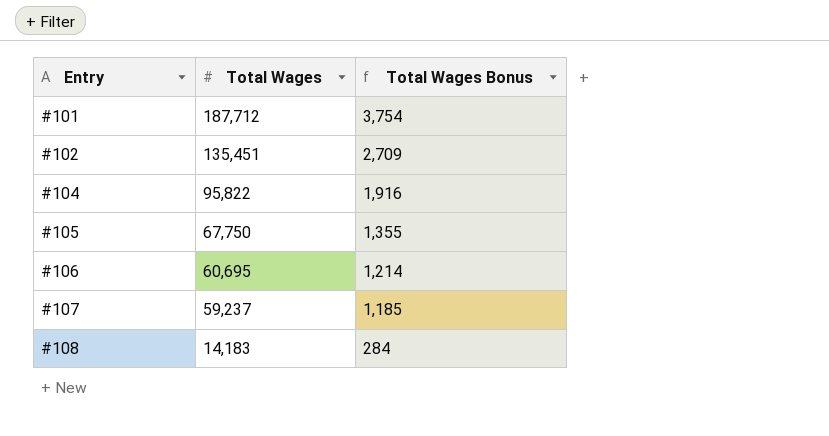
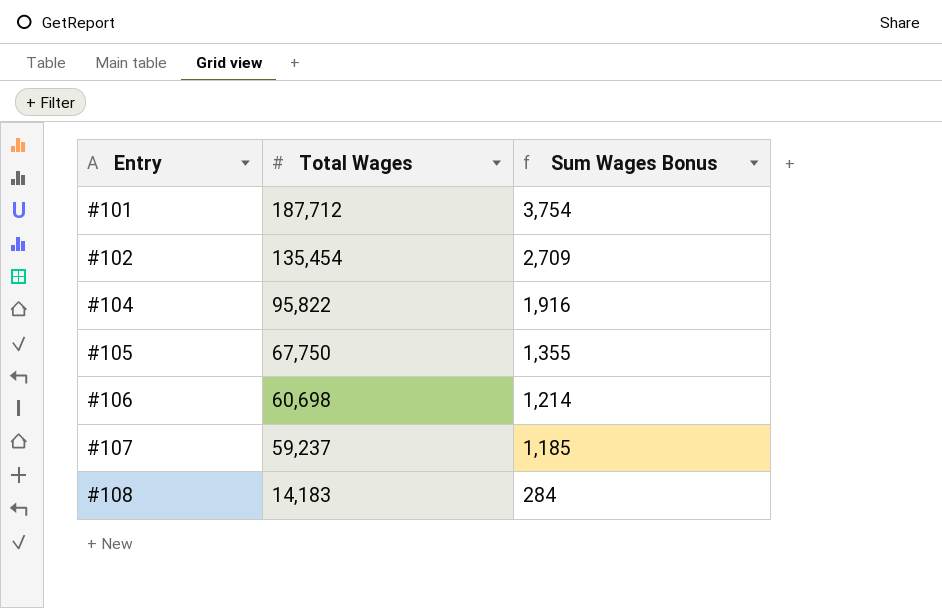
column name: Total Wages Bonus -> Sum Wages Bonus
#102 | Total Wages: 135,451 -> 135,454
#106 | Total Wages: 60,695 -> 60,698

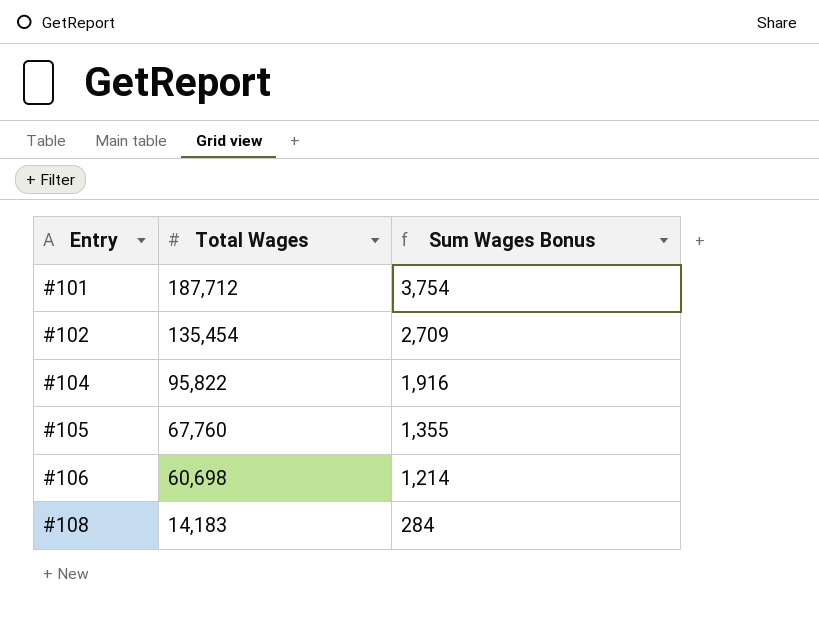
row #107: 59,237 | 1,185 -> none
#105 | Total Wages: 67,750 -> 67,760

